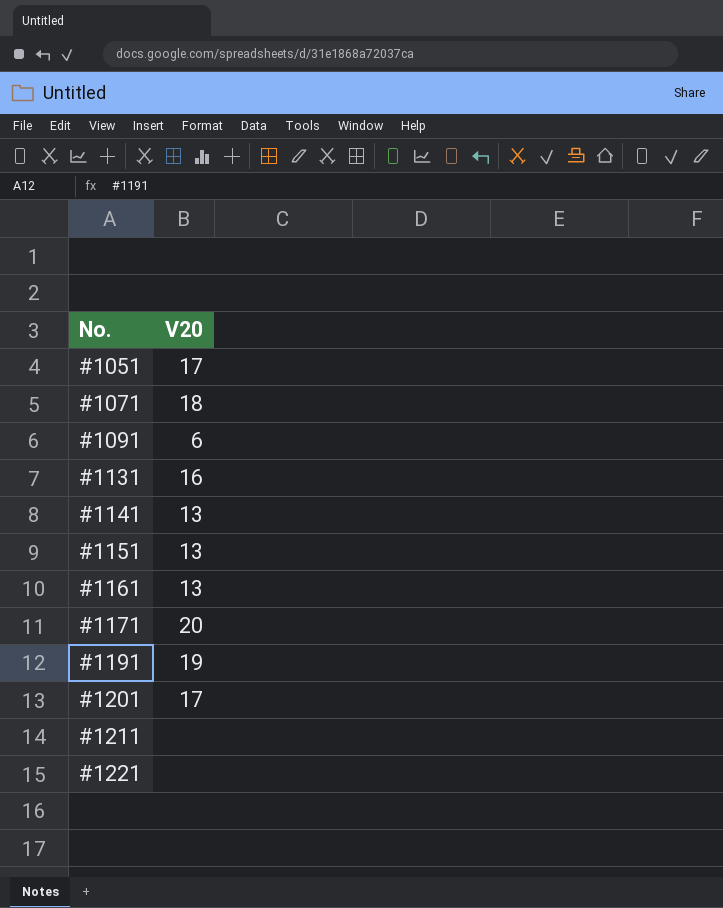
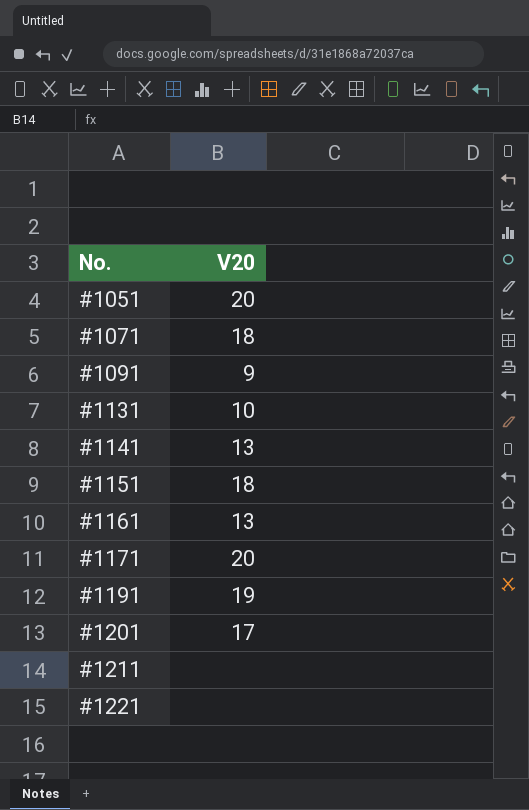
#1051 | V20: 17 -> 20
#1091 | V20: 6 -> 9
#1131 | V20: 16 -> 10
#1151 | V20: 13 -> 18

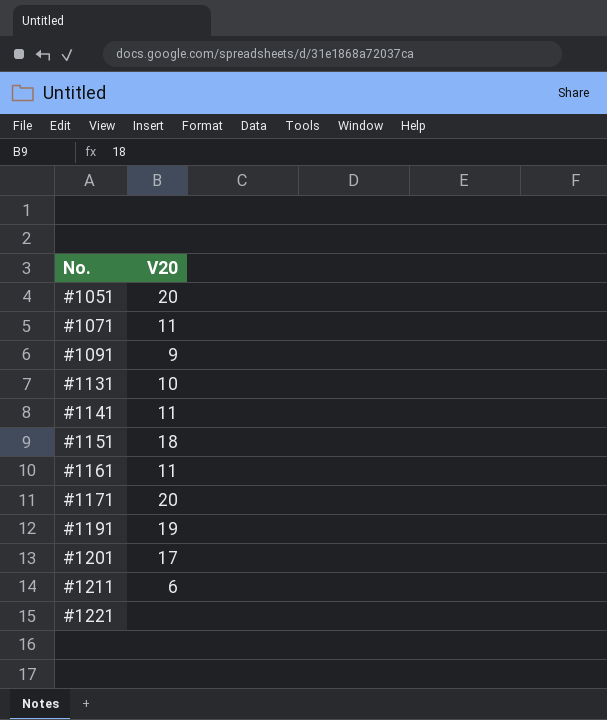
#1071 | V20: 18 -> 11
#1141 | V20: 13 -> 11
#1161 | V20: 13 -> 11
#1211 | V20: none -> 6

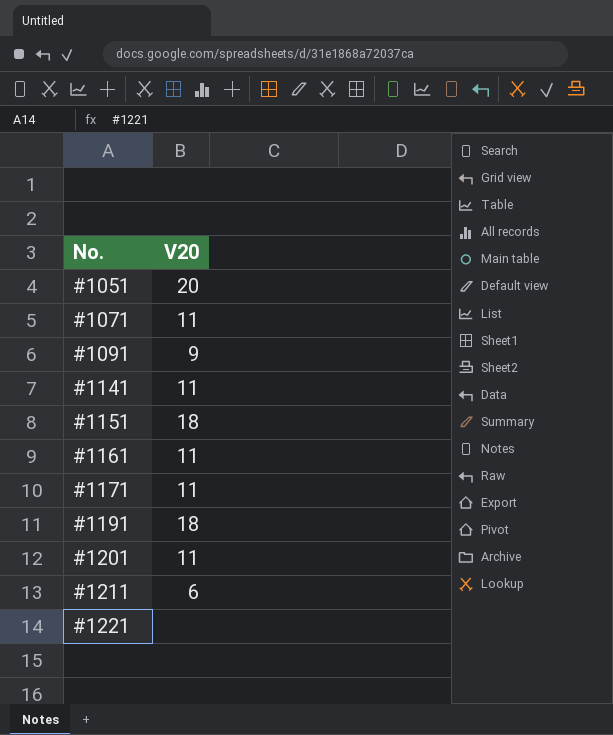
row #1131: 10 -> none
#1171 | V20: 20 -> 11
#1191 | V20: 19 -> 18
#1201 | V20: 17 -> 11

